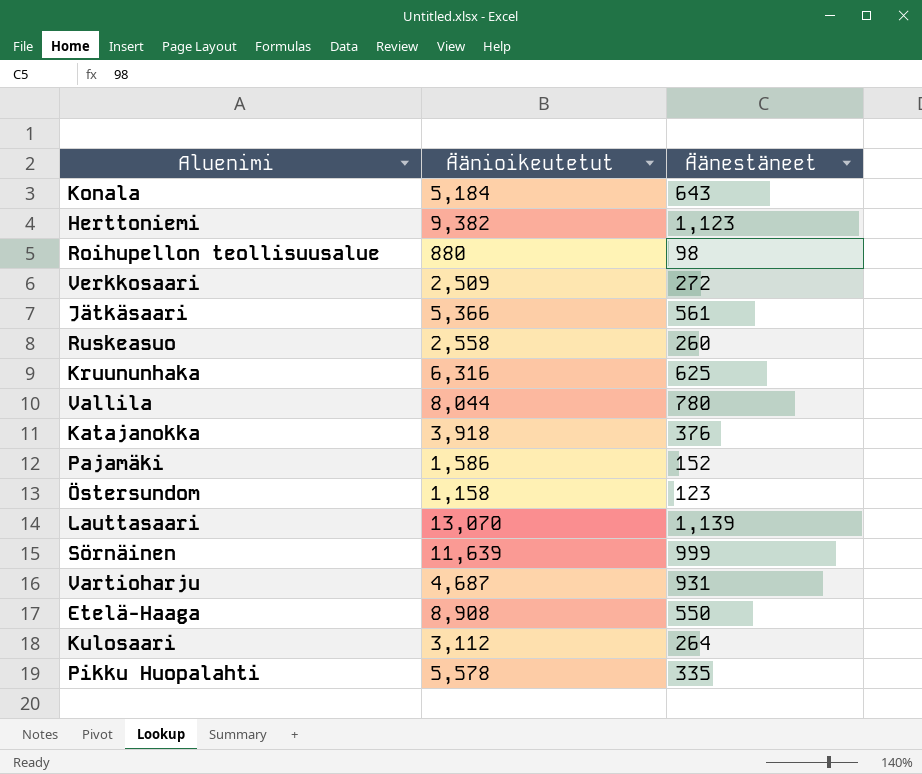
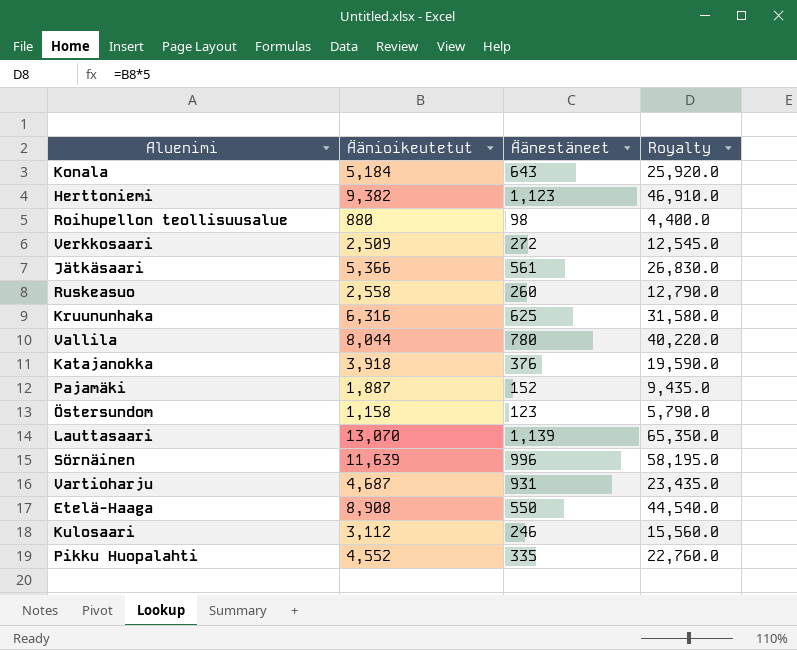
column Royalty | formula: none -> [Äänioikeutetut] * 5
Pajamäki | Äänioikeutetut: 1,586 -> 1,887
Sörnäinen | Äänestäneet: 999 -> 996
Kulosaari | Äänestäneet: 264 -> 246
Pikku Huopalahti | Äänioikeutetut: 5,578 -> 4,552

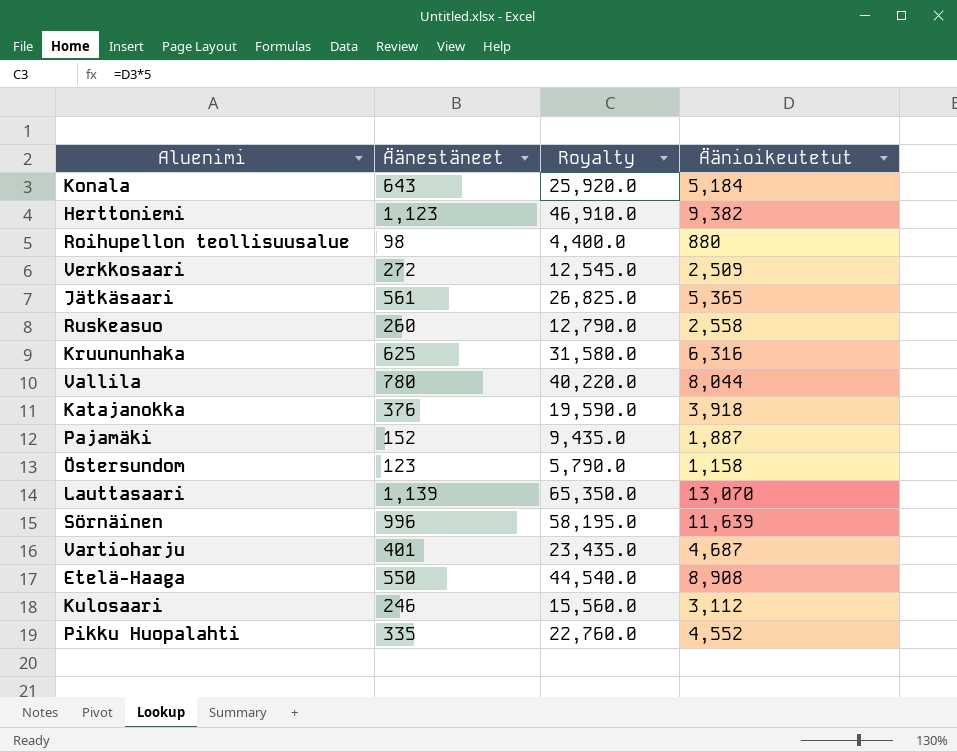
column Äänioikeutetut | position: 2 -> 4
Jätkäsaari | Royalty: 26,830.0 -> 26,825.0
Jätkäsaari | Äänioikeutetut: 5,366 -> 5,365
Vartioharju | Äänestäneet: 931 -> 401

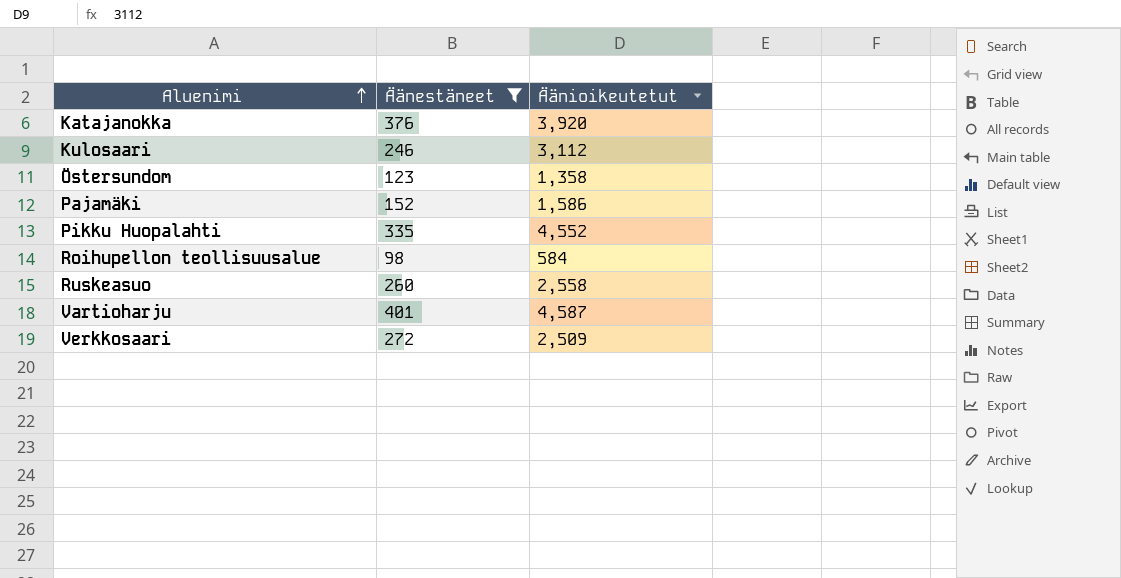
filter: none -> Äänestäneet <= 401
row order: none -> Aluenimi ascending
column Royalty | formula: [Äänioikeutetut] * 5 -> none
Katajanokka | Äänioikeutetut: 3,918 -> 3,920
Östersundom | Äänioikeutetut: 1,158 -> 1,358
Pajamäki | Äänioikeutetut: 1,887 -> 1,586
Roihupellon teollisuusalue | Äänioikeutetut: 880 -> 584
Vartioharju | Äänioikeutetut: 4,687 -> 4,587

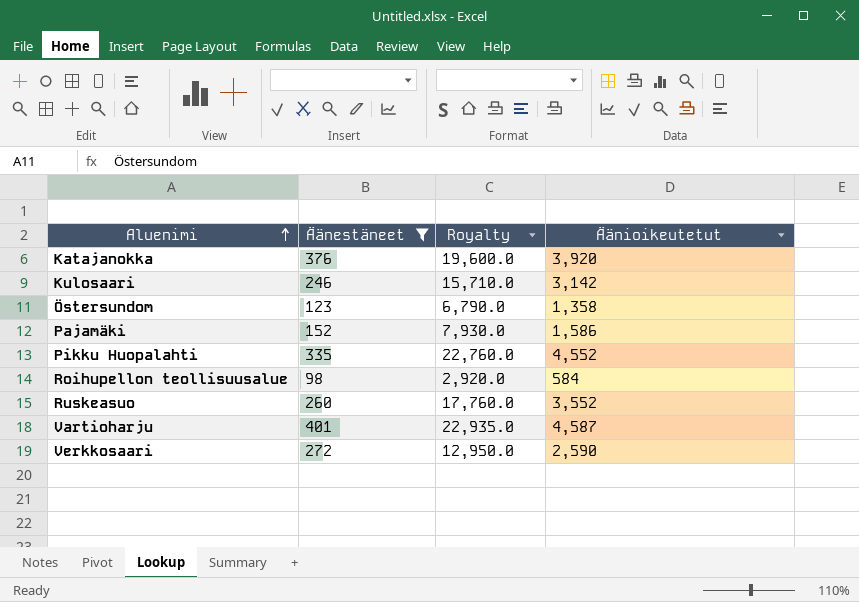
column Royalty | formula: none -> [Äänioikeutetut] * 5
Kulosaari | Äänioikeutetut: 3,112 -> 3,142
Ruskeasuo | Äänioikeutetut: 2,558 -> 3,552
Verkkosaari | Äänioikeutetut: 2,509 -> 2,590

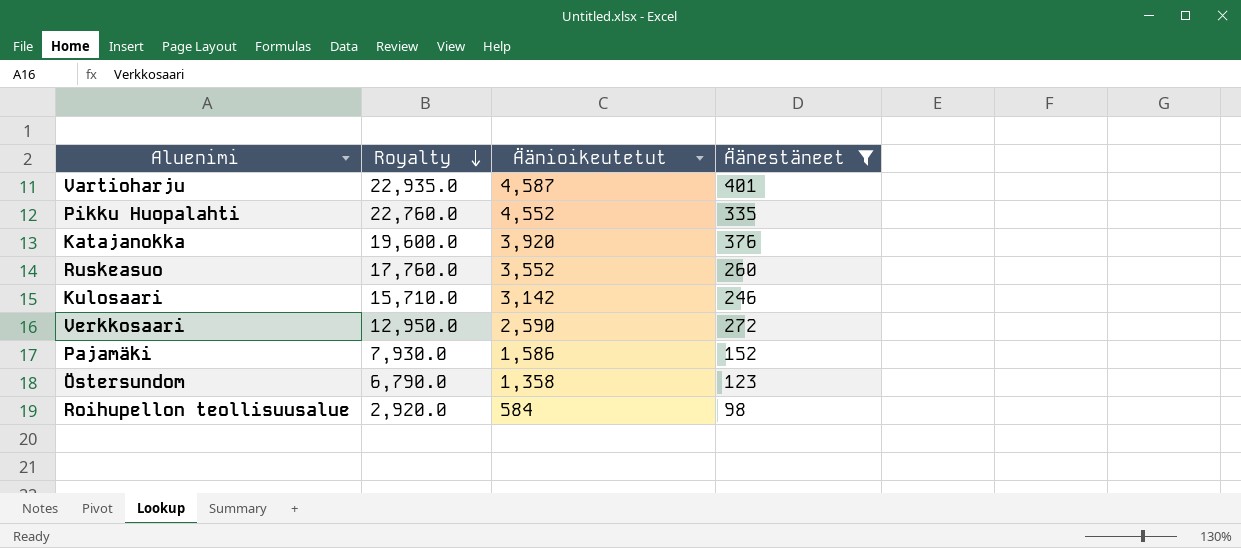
row order: Aluenimi ascending -> Royalty descending
column Äänestäneet | position: 2 -> 4

